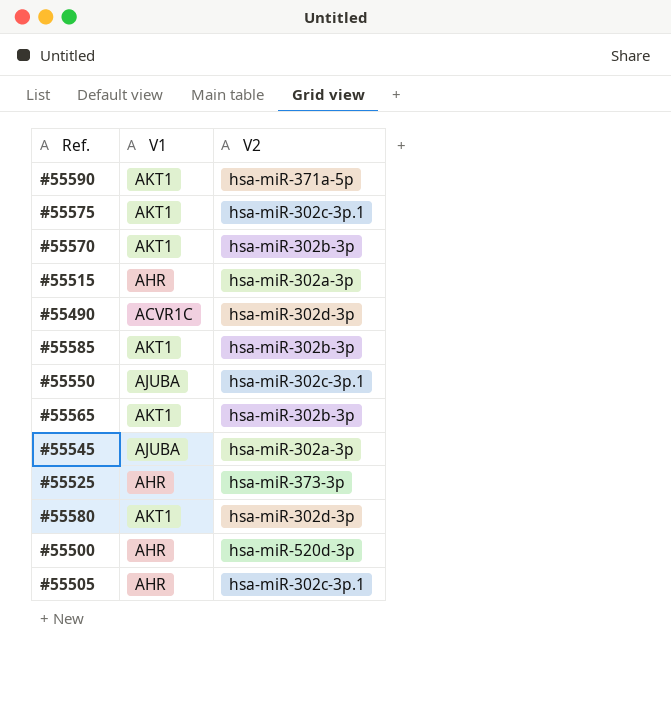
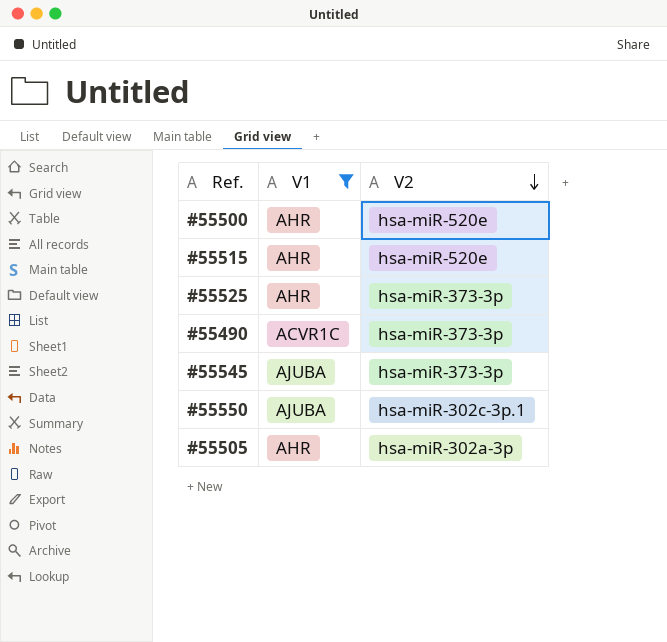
filter: none -> V1 != AKT1
row order: none -> V2 descending
#55500 | V2: hsa-miR-520d-3p -> hsa-miR-520e
#55515 | V2: hsa-miR-302a-3p -> hsa-miR-520e
#55490 | V2: hsa-miR-302d-3p -> hsa-miR-373-3p
#55545 | V2: hsa-miR-302a-3p -> hsa-miR-373-3p
#55505 | V2: hsa-miR-302c-3p.1 -> hsa-miR-302a-3p

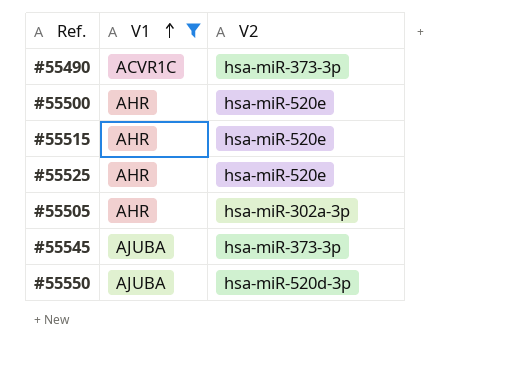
row order: V2 descending -> V1 ascending
#55525 | V2: hsa-miR-373-3p -> hsa-miR-520e
#55550 | V2: hsa-miR-302c-3p.1 -> hsa-miR-520d-3p

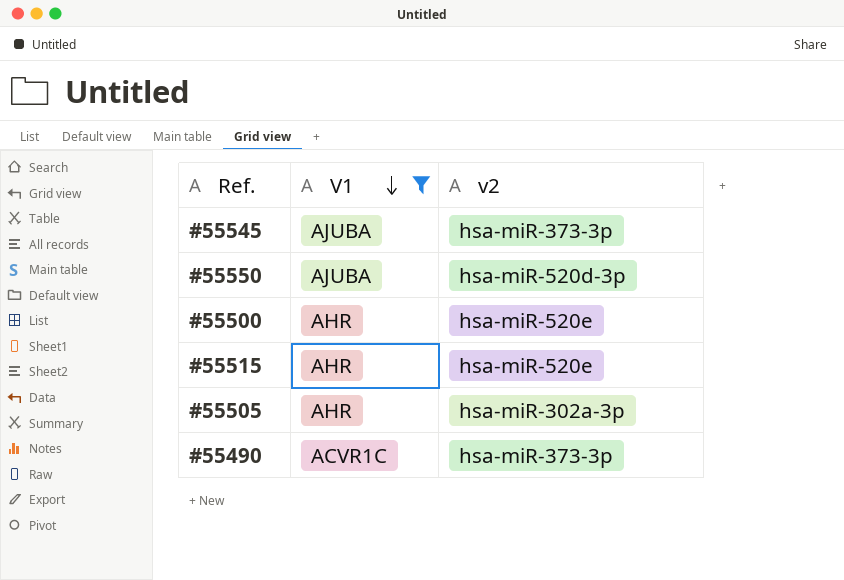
row order: V1 ascending -> V1 descending
column name: V2 -> v2
row #55525: AHR | hsa-miR-520e -> none

